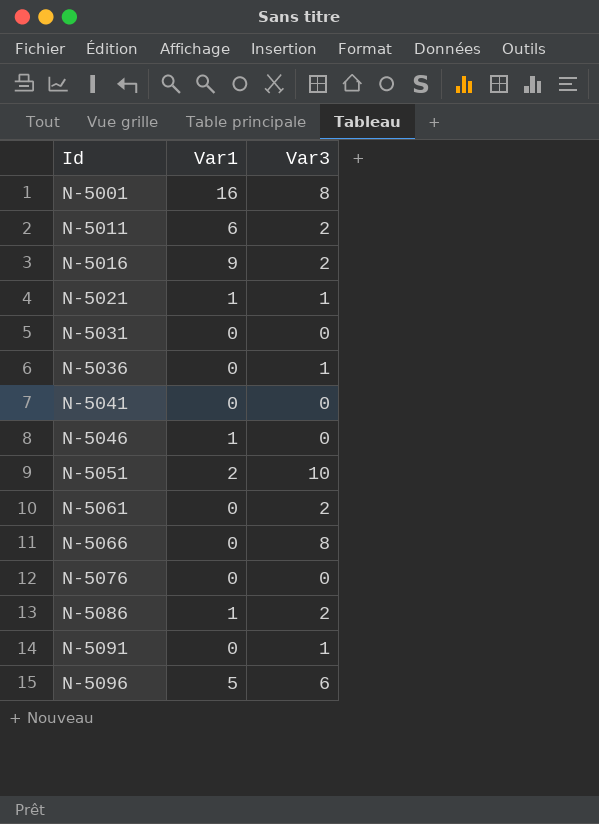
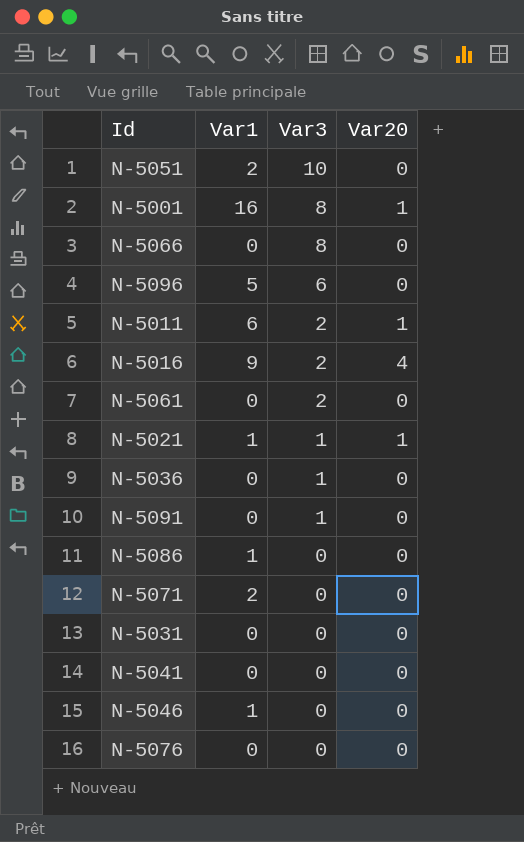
row order: Id ascending -> Var3 descending
column Var20 | position: none -> 4
N-5086 | Var3: 2 -> 0
row N-5071: none -> 2 | 0 | 0

